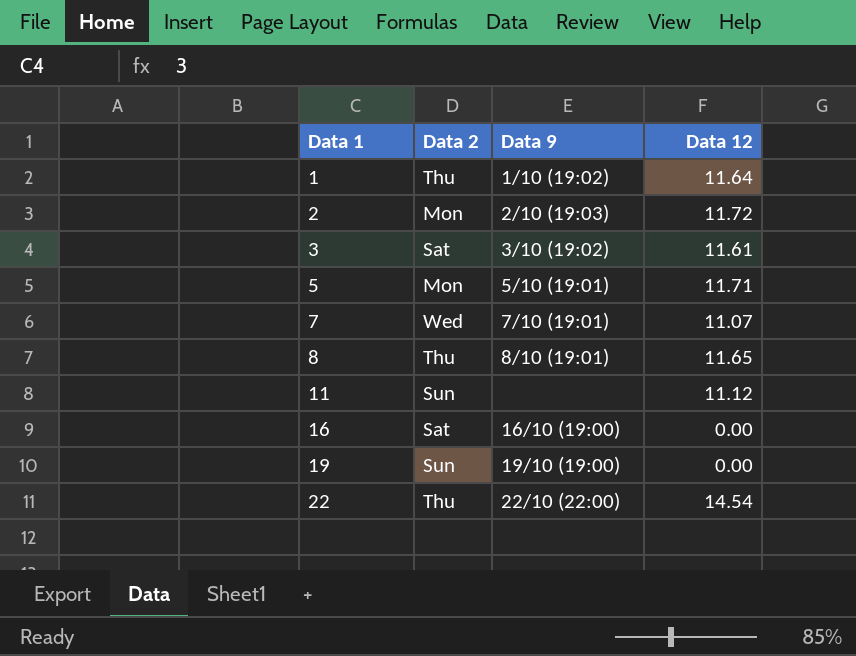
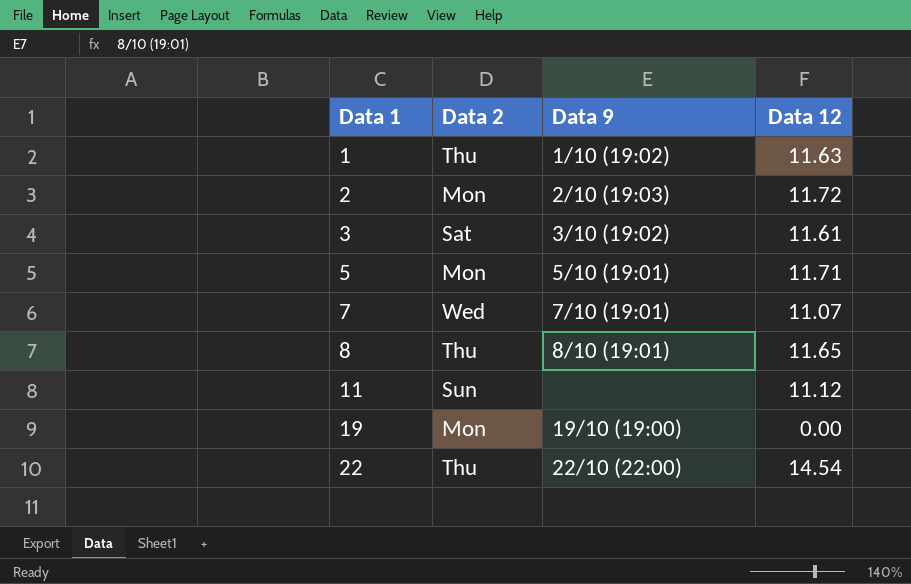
row 16: Sat | 16/10 (19:00) | 0.00 -> none
1 | Data 12: 11.64 -> 11.63
19 | Data 2: Sun -> Mon

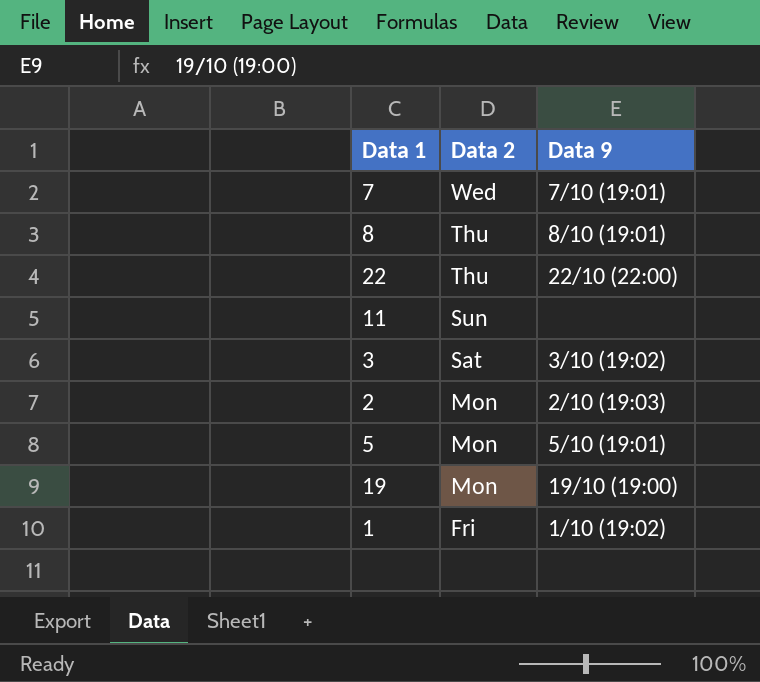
row order: Data 1 ascending -> Data 2 descending
column Data 12 | position: 4 -> none
1 | Data 2: Thu -> Fri

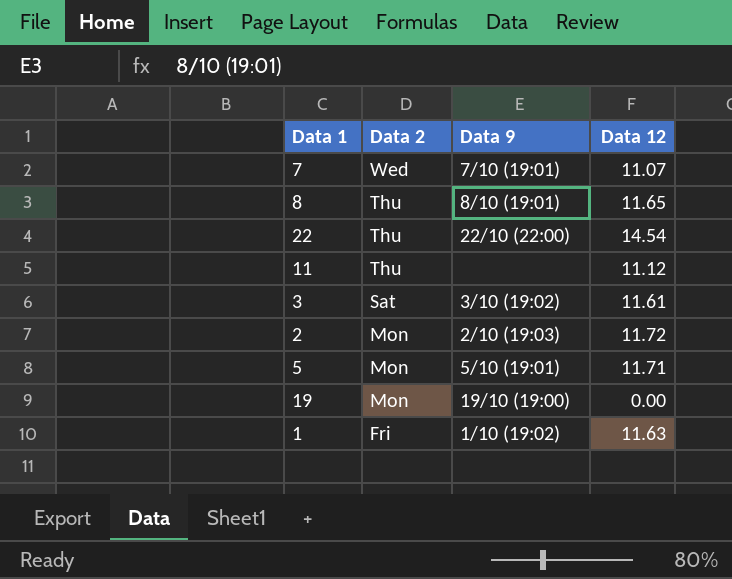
column Data 12 | position: none -> 4
11 | Data 2: Sun -> Thu

